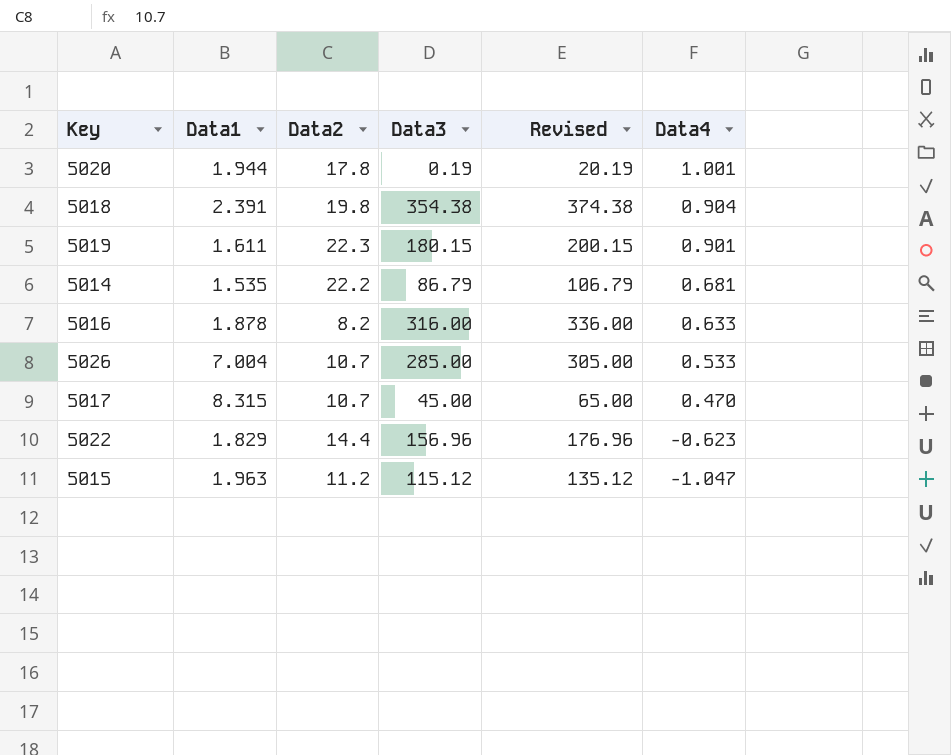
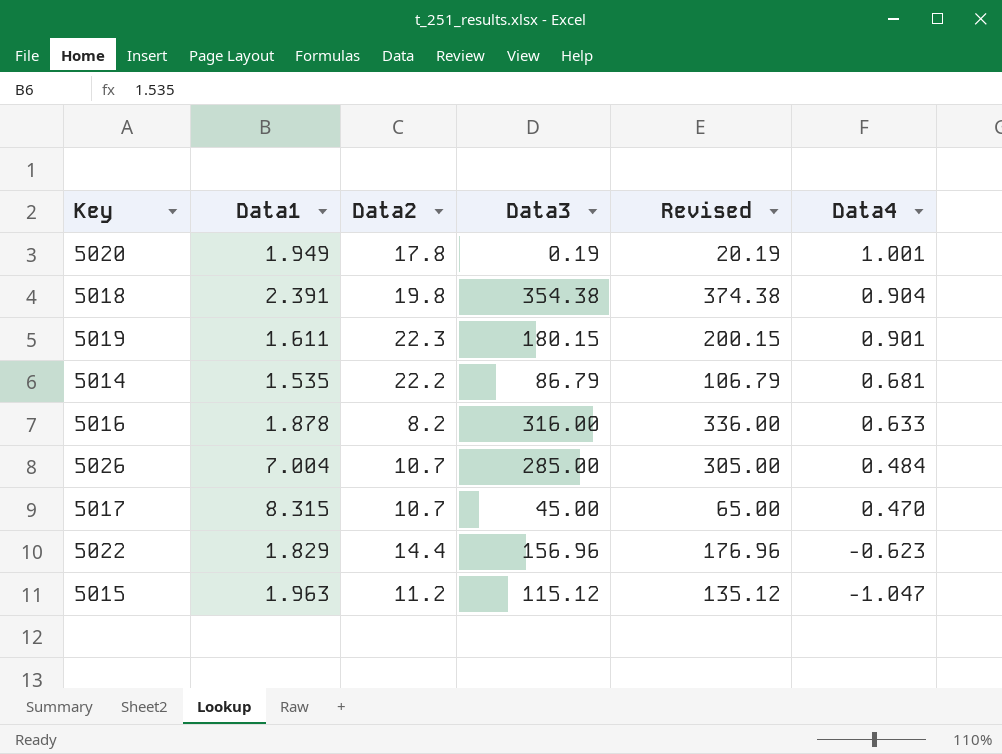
5020 | Data1: 1.944 -> 1.949
5026 | Data4: 0.533 -> 0.484

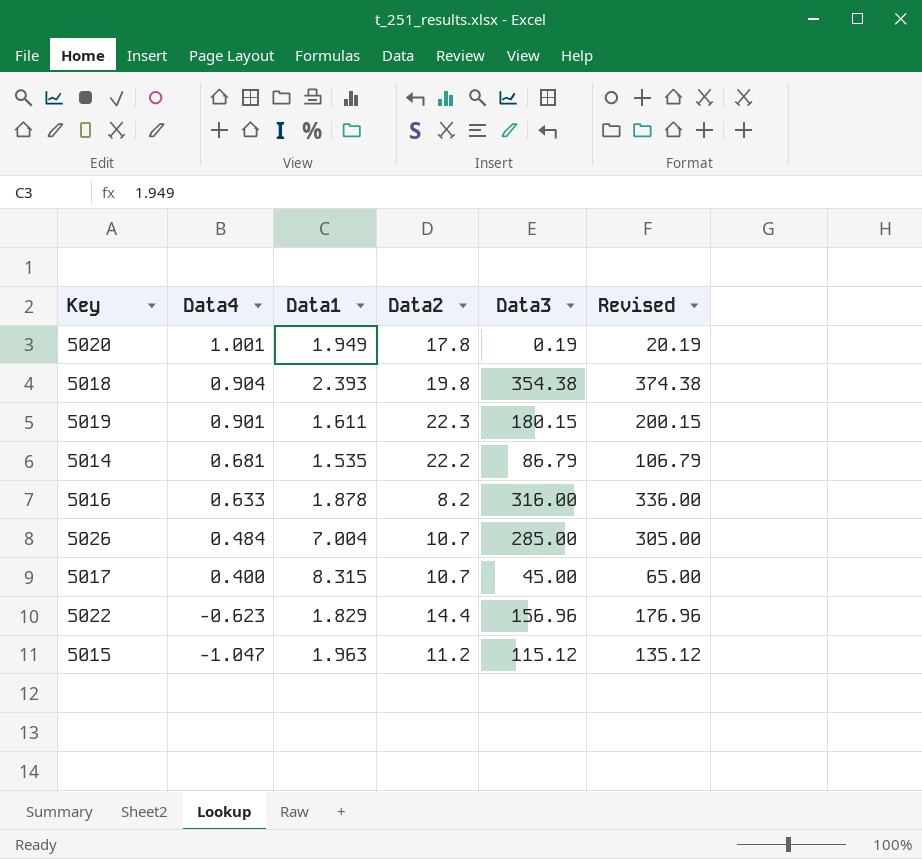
column Data4 | position: 6 -> 2
5018 | Data1: 2.391 -> 2.393
5017 | Data4: 0.470 -> 0.400

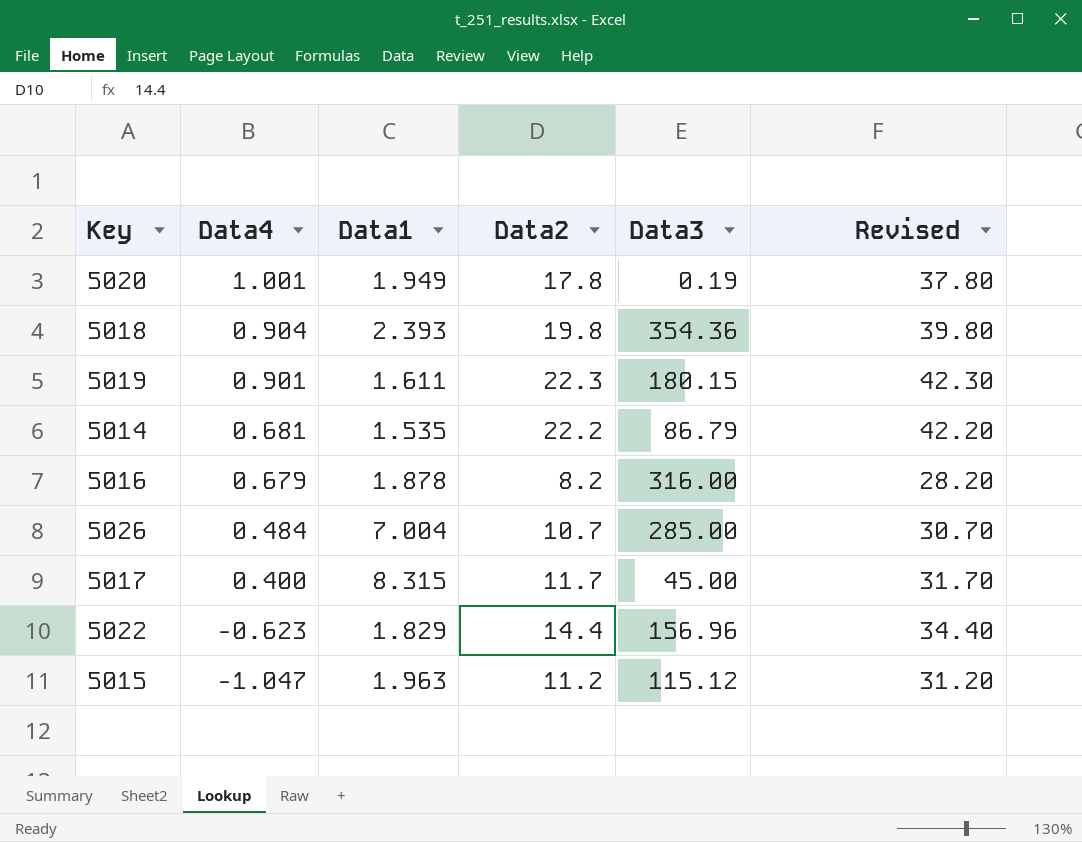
column Revised | formula: [Data3] + 20 -> [Data2] + 20
5018 | Data3: 354.38 -> 354.36
5016 | Data4: 0.633 -> 0.679
5017 | Data2: 10.7 -> 11.7

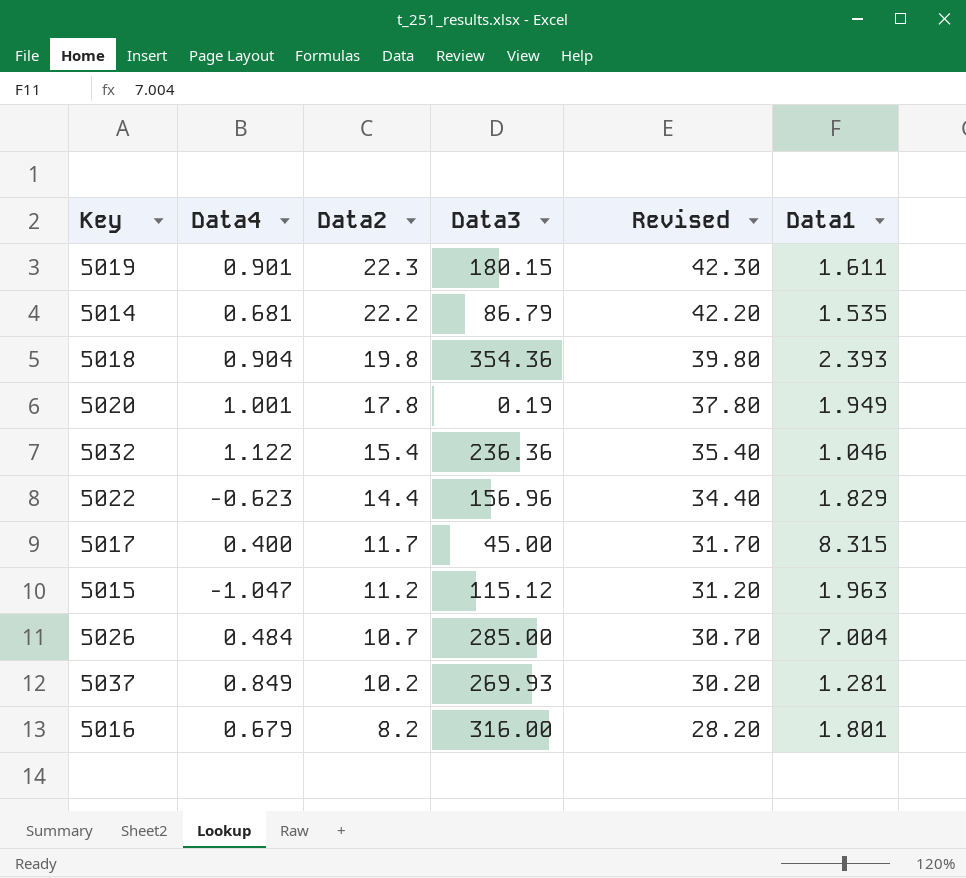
row order: Data4 descending -> Data2 descending
column Data1 | position: 3 -> 6
row 5032: none -> 1.122 | 15.4 | 236.36 | 35.40 | 1.046
row 5037: none -> 0.849 | 10.2 | 269.93 | 30.20 | 1.281
5016 | Data1: 1.878 -> 1.801

